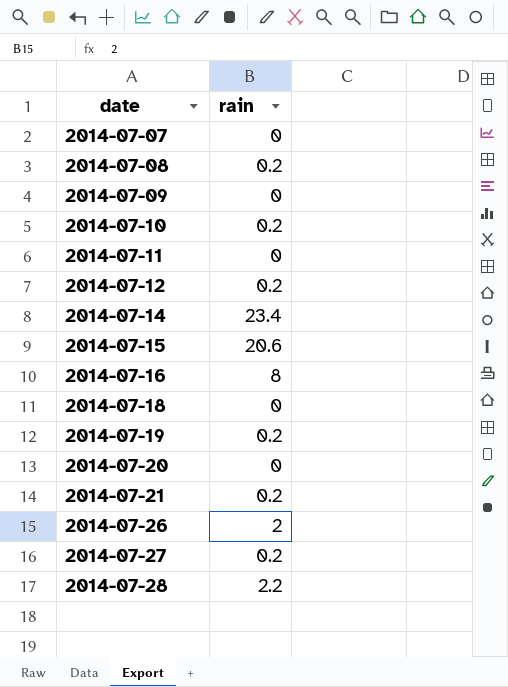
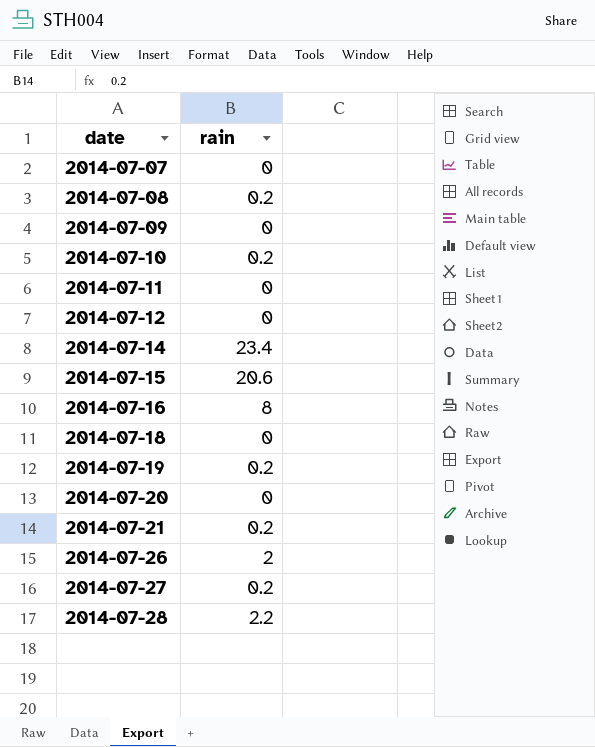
2014-07-12 | rain: 0.2 -> 0

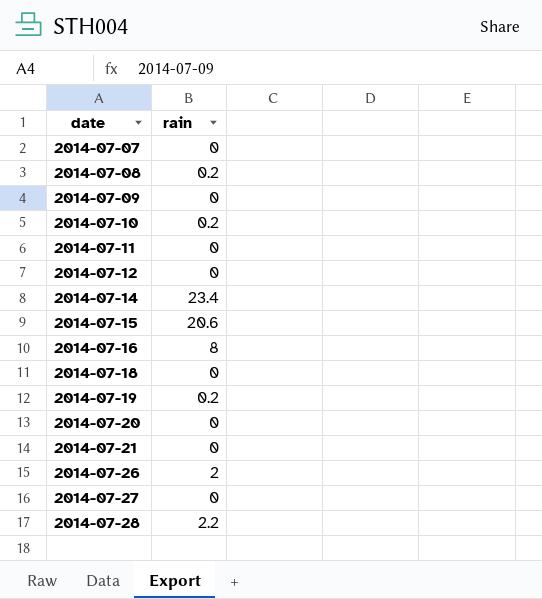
2014-07-21 | rain: 0.2 -> 0
2014-07-27 | rain: 0.2 -> 0

